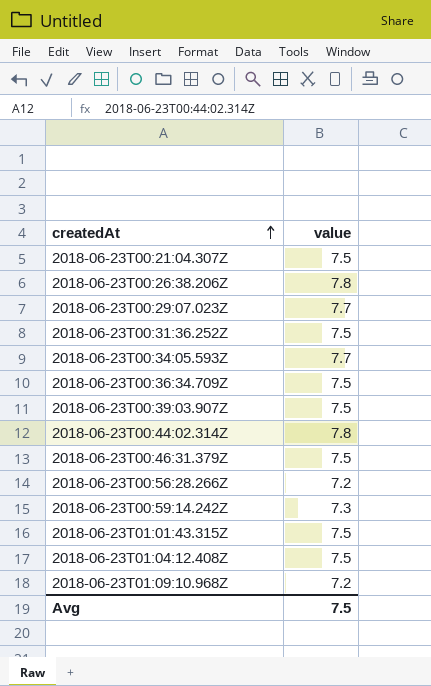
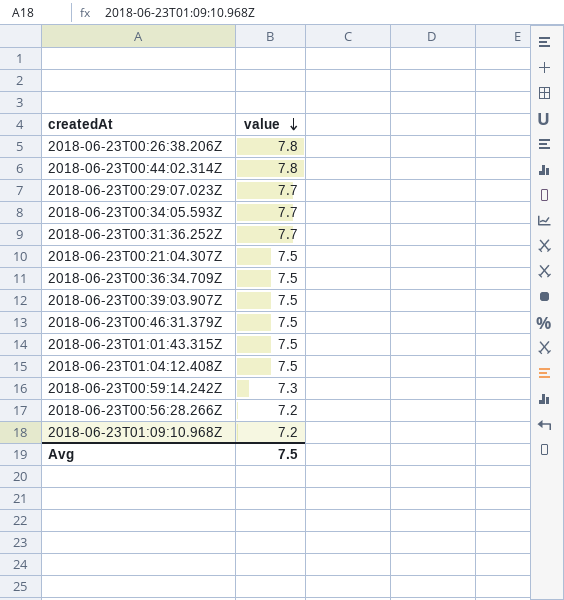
row order: createdAt ascending -> value descending
2018-06-23T00:31:36.252Z | value: 7.5 -> 7.7

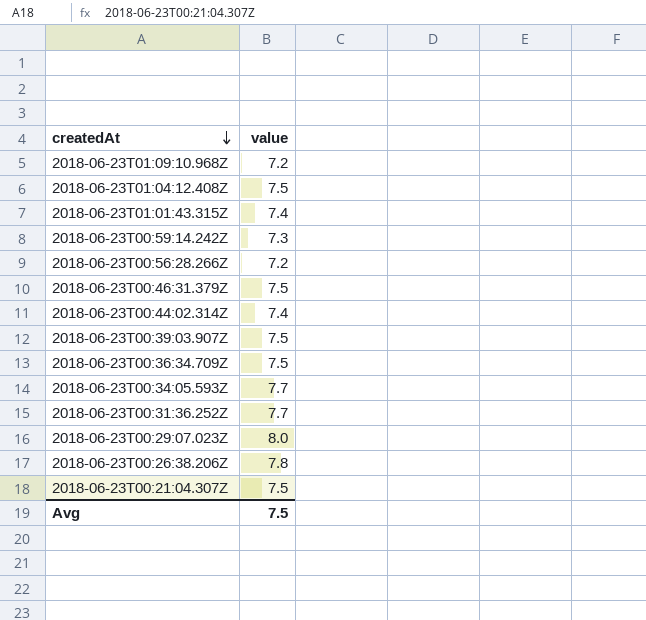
row order: value descending -> createdAt descending
2018-06-23T01:01:43.315Z | value: 7.5 -> 7.4
2018-06-23T00:44:02.314Z | value: 7.8 -> 7.4
2018-06-23T00:29:07.023Z | value: 7.7 -> 8.0

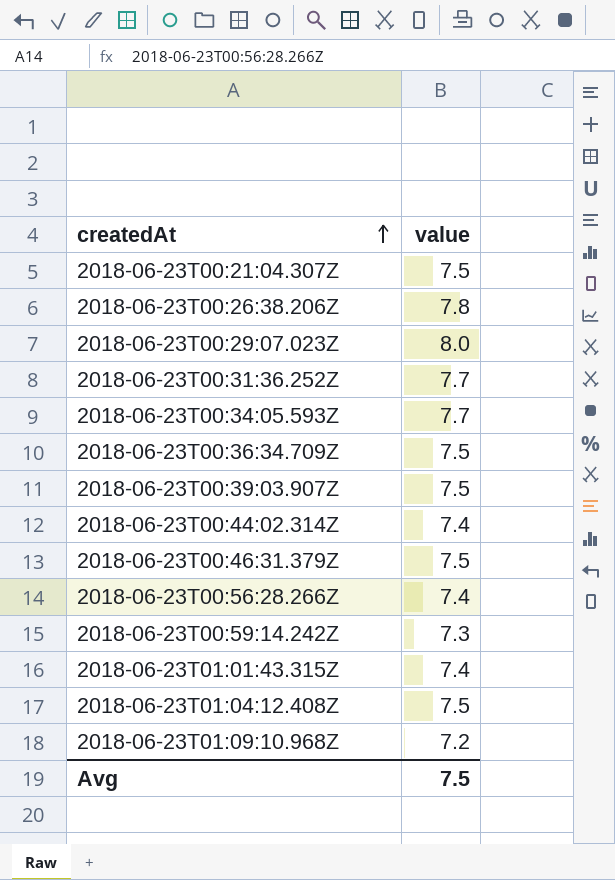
row order: createdAt descending -> createdAt ascending
2018-06-23T00:56:28.266Z | value: 7.2 -> 7.4

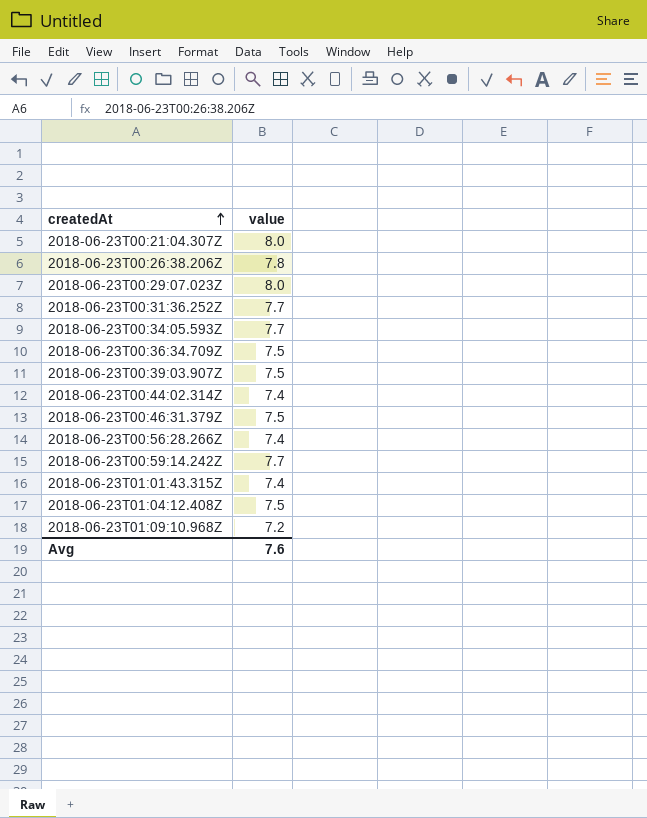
2018-06-23T00:21:04.307Z | value: 7.5 -> 8.0
2018-06-23T00:59:14.242Z | value: 7.3 -> 7.7
Avg | value: 7.5 -> 7.6

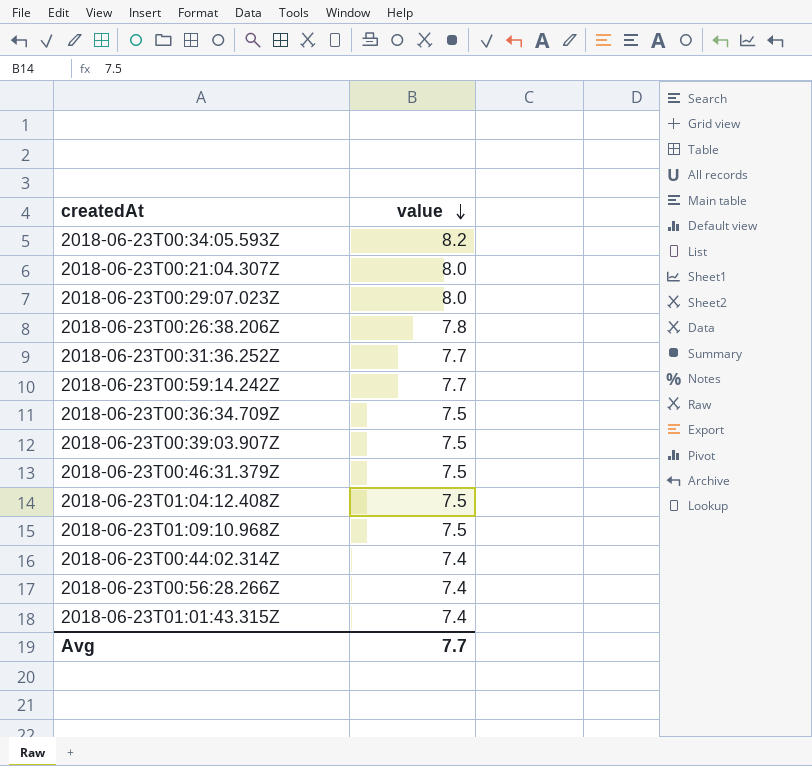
row order: createdAt ascending -> value descending
2018-06-23T00:34:05.593Z | value: 7.7 -> 8.2
2018-06-23T01:09:10.968Z | value: 7.2 -> 7.5
Avg | value: 7.6 -> 7.7

